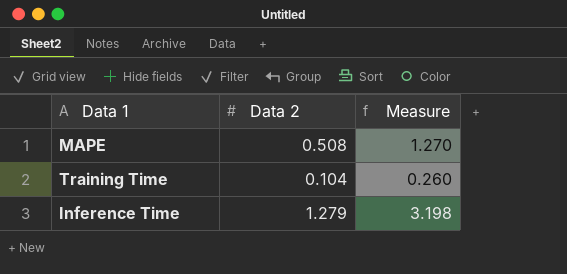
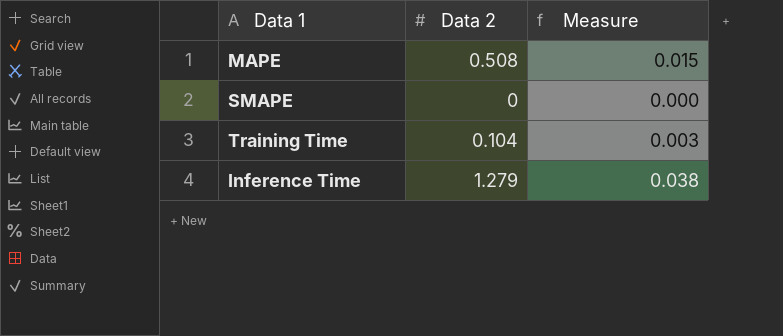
column Measure | formula: [Data 2] * 2.5 -> [Data 2] * 0.03
row SMAPE: none -> 0 | 0.000

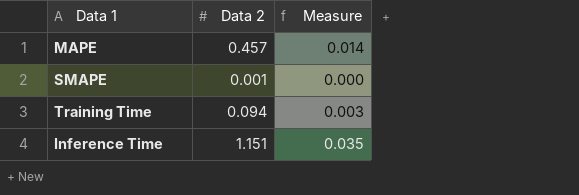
MAPE | Data 2: 0.508 -> 0.457
MAPE | Measure: 0.015 -> 0.014
SMAPE | Data 2: 0 -> 0.001
Training Time | Data 2: 0.104 -> 0.094
Inference Time | Data 2: 1.279 -> 1.151
Inference Time | Measure: 0.038 -> 0.035

